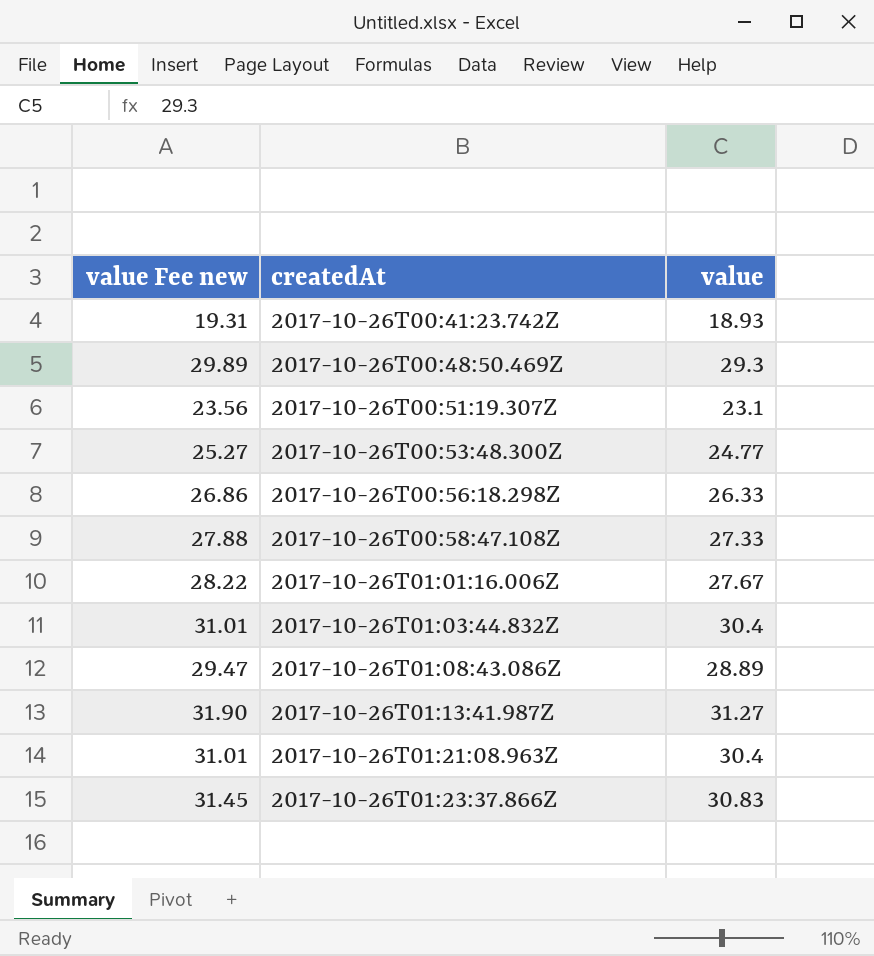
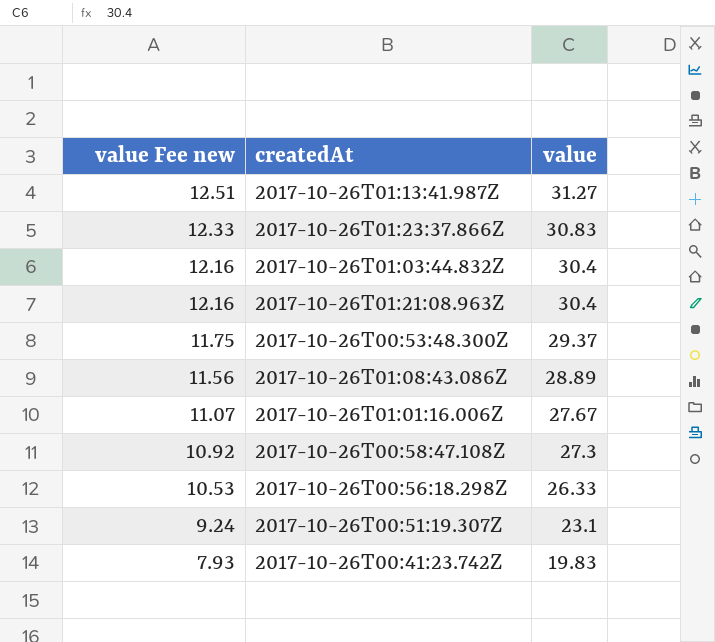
row order: createdAt ascending -> value Fee new descending
column value Fee new | formula: [value] * 1.02 -> [value] * 0.4
row 2017-10-26T00:48:50.469Z: 29.89 | 29.3 -> none
2017-10-26T00:53:48.300Z | value: 24.77 -> 29.37
2017-10-26T00:58:47.108Z | value: 27.33 -> 27.3
2017-10-26T00:41:23.742Z | value: 18.93 -> 19.83

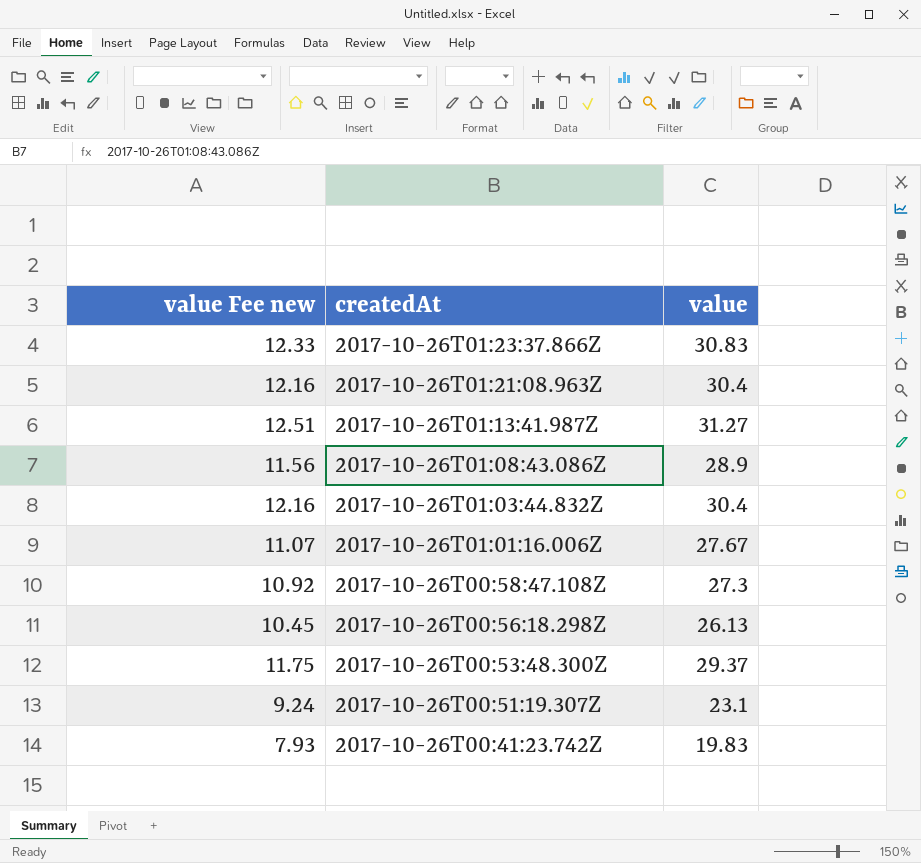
row order: value Fee new descending -> createdAt descending
2017-10-26T01:08:43.086Z | value: 28.89 -> 28.9
2017-10-26T00:56:18.298Z | value Fee new: 10.53 -> 10.45
2017-10-26T00:56:18.298Z | value: 26.33 -> 26.13

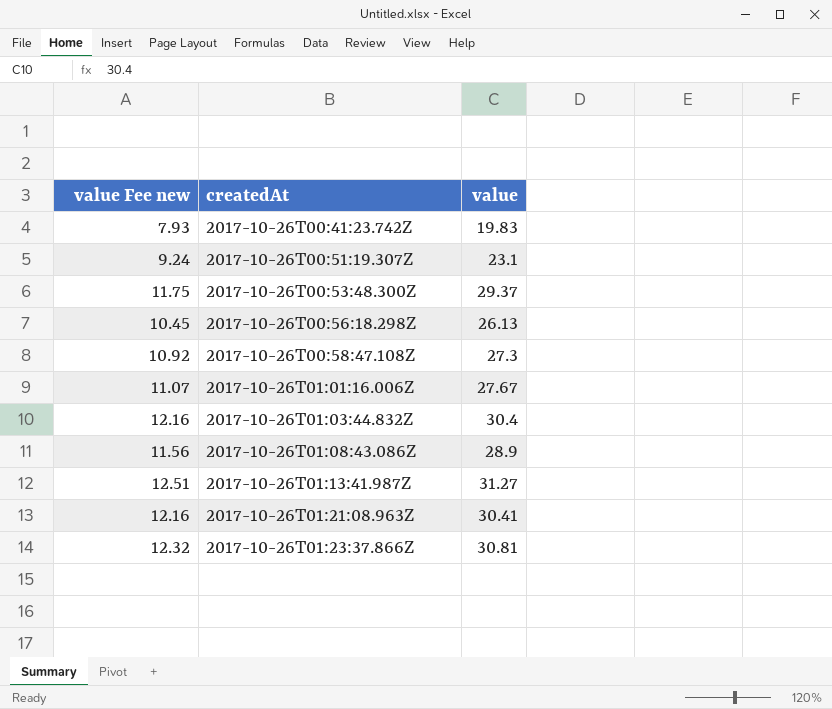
row order: createdAt descending -> createdAt ascending
2017-10-26T01:21:08.963Z | value: 30.4 -> 30.41
2017-10-26T01:23:37.866Z | value Fee new: 12.33 -> 12.32
2017-10-26T01:23:37.866Z | value: 30.83 -> 30.81

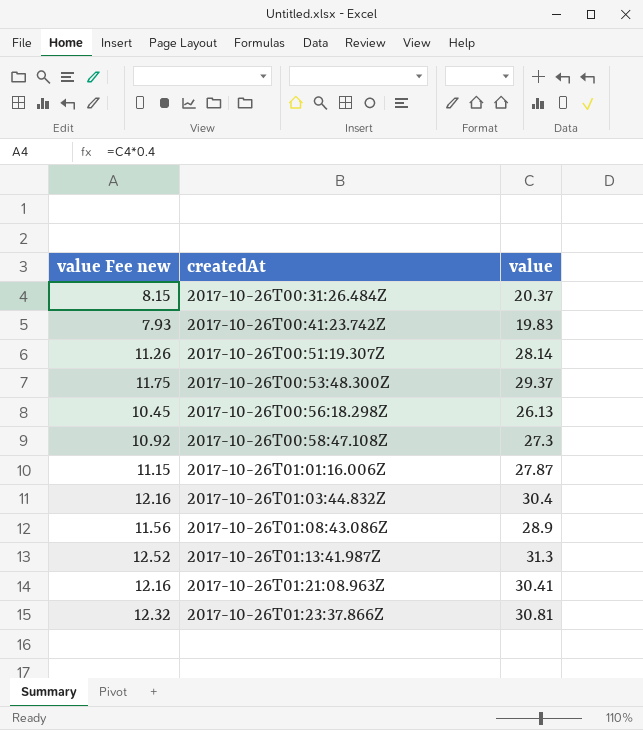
row 2017-10-26T00:31:26.484Z: none -> 8.15 | 20.37
2017-10-26T00:51:19.307Z | value Fee new: 9.24 -> 11.26
2017-10-26T00:51:19.307Z | value: 23.1 -> 28.14
2017-10-26T01:01:16.006Z | value Fee new: 11.07 -> 11.15
2017-10-26T01:01:16.006Z | value: 27.67 -> 27.87
2017-10-26T01:13:41.987Z | value Fee new: 12.51 -> 12.52
2017-10-26T01:13:41.987Z | value: 31.27 -> 31.3

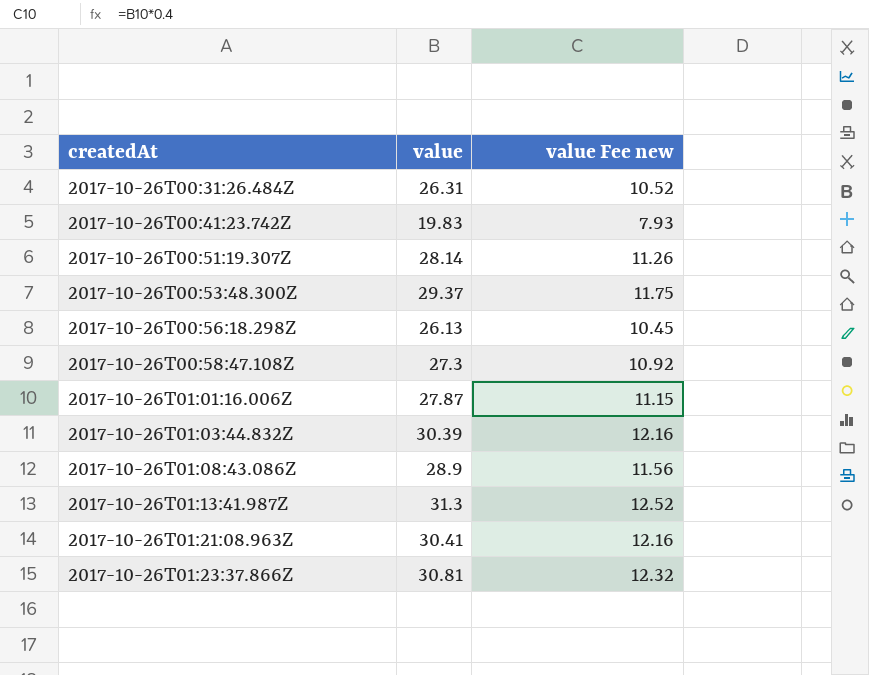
column value Fee new | position: 1 -> 3
2017-10-26T00:31:26.484Z | value: 20.37 -> 26.31
2017-10-26T00:31:26.484Z | value Fee new: 8.15 -> 10.52
2017-10-26T01:03:44.832Z | value: 30.4 -> 30.39

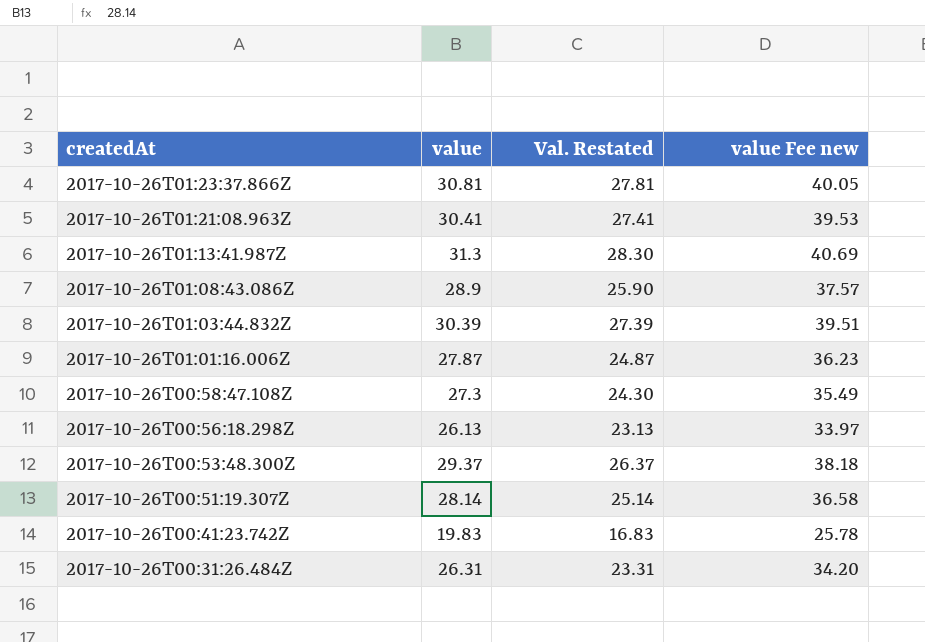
row order: createdAt ascending -> createdAt descending
column Val. Restated | formula: none -> [value] - 3
column value Fee new | formula: [value] * 0.4 -> [value] * 1.3

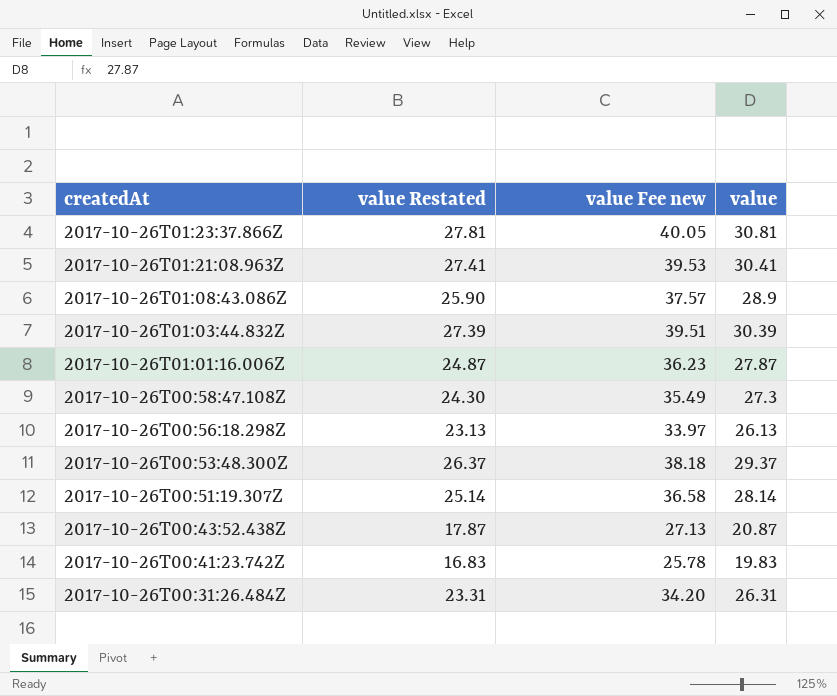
column name: Val. Restated -> value Restated
column value | position: 2 -> 4
row 2017-10-26T01:13:41.987Z: 31.3 | 28.30 | 40.69 -> none
row 2017-10-26T00:43:52.438Z: none -> 17.87 | 27.13 | 20.87

